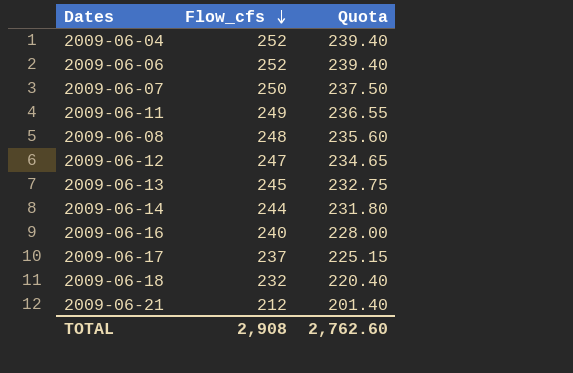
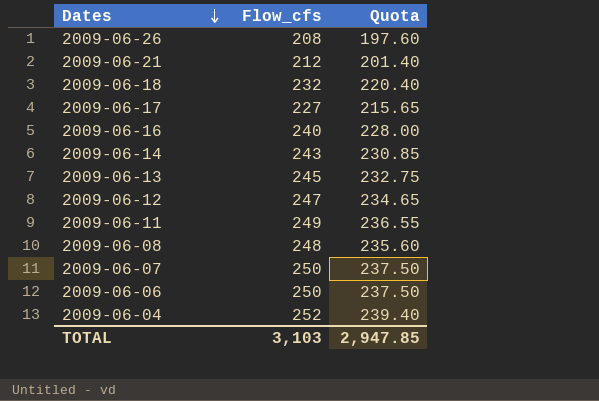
row order: Flow_cfs descending -> Dates descending
row 2009-06-26: none -> 208 | 197.60
2009-06-17 | Flow_cfs: 237 -> 227
2009-06-17 | Quota: 225.15 -> 215.65
2009-06-14 | Flow_cfs: 244 -> 243
2009-06-14 | Quota: 231.80 -> 230.85
2009-06-06 | Flow_cfs: 252 -> 250
2009-06-06 | Quota: 239.40 -> 237.50
TOTAL | Flow_cfs: 2,908 -> 3,103
TOTAL | Quota: 2,762.60 -> 2,947.85

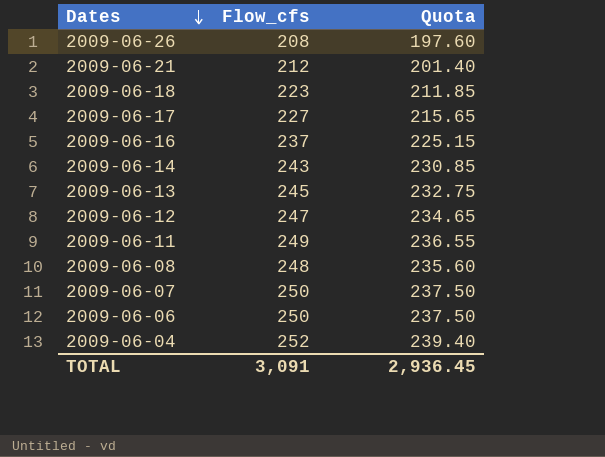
2009-06-18 | Flow_cfs: 232 -> 223
2009-06-18 | Quota: 220.40 -> 211.85
2009-06-16 | Flow_cfs: 240 -> 237
2009-06-16 | Quota: 228.00 -> 225.15
TOTAL | Flow_cfs: 3,103 -> 3,091
TOTAL | Quota: 2,947.85 -> 2,936.45

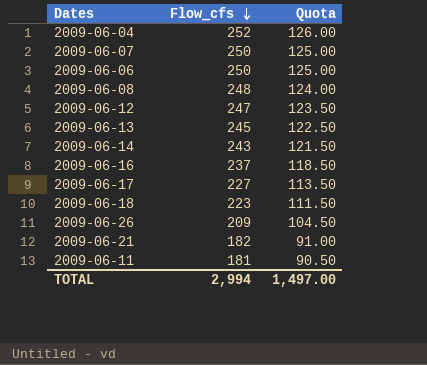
row order: Dates descending -> Flow_cfs descending
column Quota | formula: [Flow_cfs] * 0.95 -> [Flow_cfs] * 0.5
2009-06-26 | Flow_cfs: 208 -> 209
2009-06-21 | Flow_cfs: 212 -> 182
2009-06-11 | Flow_cfs: 249 -> 181
TOTAL | Flow_cfs: 3,091 -> 2,994
TOTAL | Quota: 2,936.45 -> 1,497.00

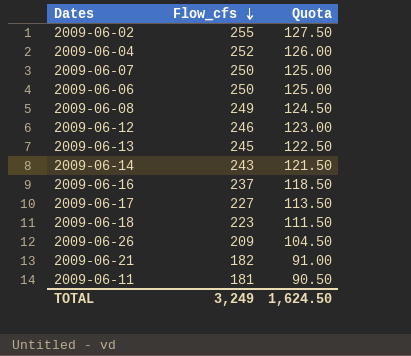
row 2009-06-02: none -> 255 | 127.50
2009-06-08 | Flow_cfs: 248 -> 249
2009-06-08 | Quota: 124.00 -> 124.50
2009-06-12 | Flow_cfs: 247 -> 246
2009-06-12 | Quota: 123.50 -> 123.00
TOTAL | Flow_cfs: 2,994 -> 3,249
TOTAL | Quota: 1,497.00 -> 1,624.50

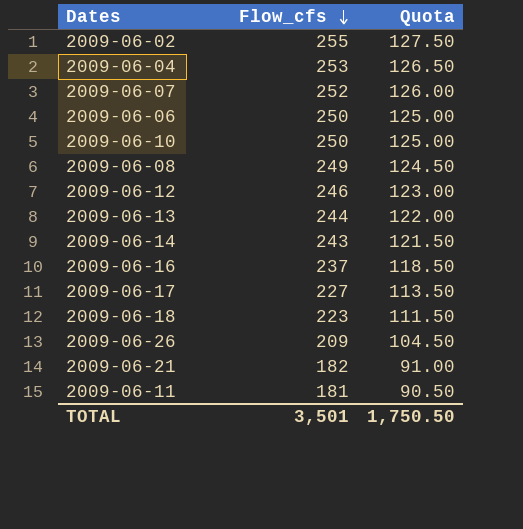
2009-06-04 | Flow_cfs: 252 -> 253
2009-06-04 | Quota: 126.00 -> 126.50
2009-06-07 | Flow_cfs: 250 -> 252
2009-06-07 | Quota: 125.00 -> 126.00
row 2009-06-10: none -> 250 | 125.00
2009-06-13 | Flow_cfs: 245 -> 244
2009-06-13 | Quota: 122.50 -> 122.00
TOTAL | Flow_cfs: 3,249 -> 3,501
TOTAL | Quota: 1,624.50 -> 1,750.50

